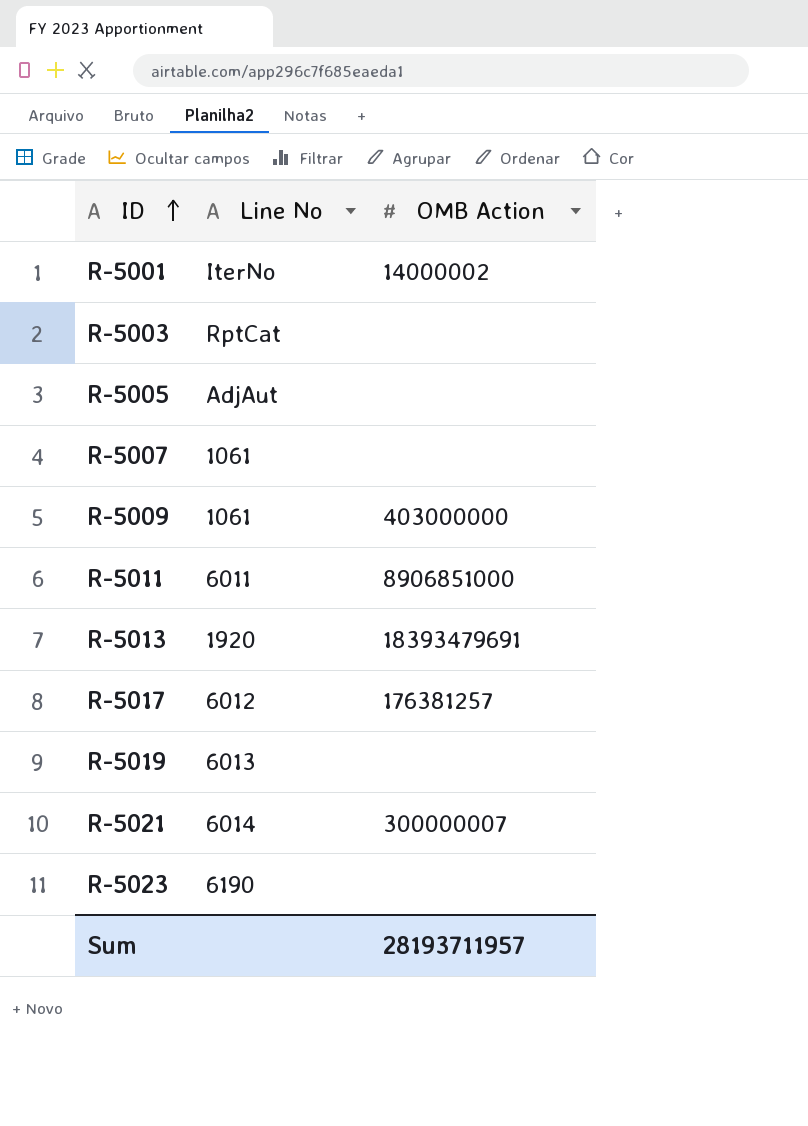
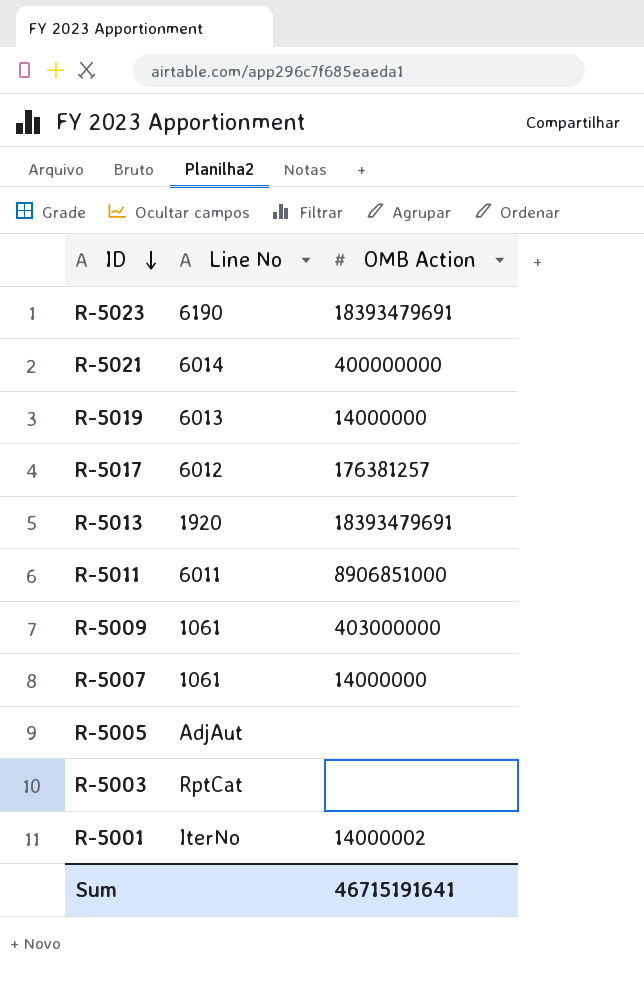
row order: ID ascending -> ID descending
R-5023 | OMB Action: none -> 18393479691
R-5021 | OMB Action: 300000007 -> 400000000
R-5019 | OMB Action: none -> 14000000
R-5007 | OMB Action: none -> 14000000
Sum | OMB Action: 28193711957 -> 46715191641

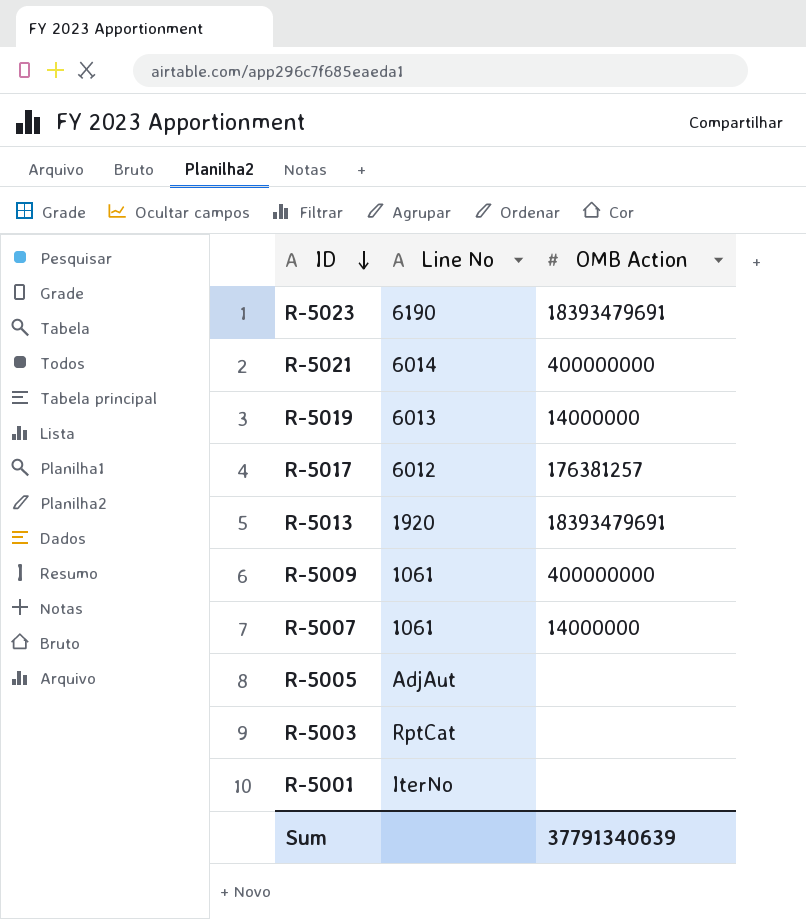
row R-5011: 6011 | 8906851000 -> none
R-5009 | OMB Action: 403000000 -> 400000000
R-5001 | OMB Action: 14000002 -> none
Sum | OMB Action: 46715191641 -> 37791340639

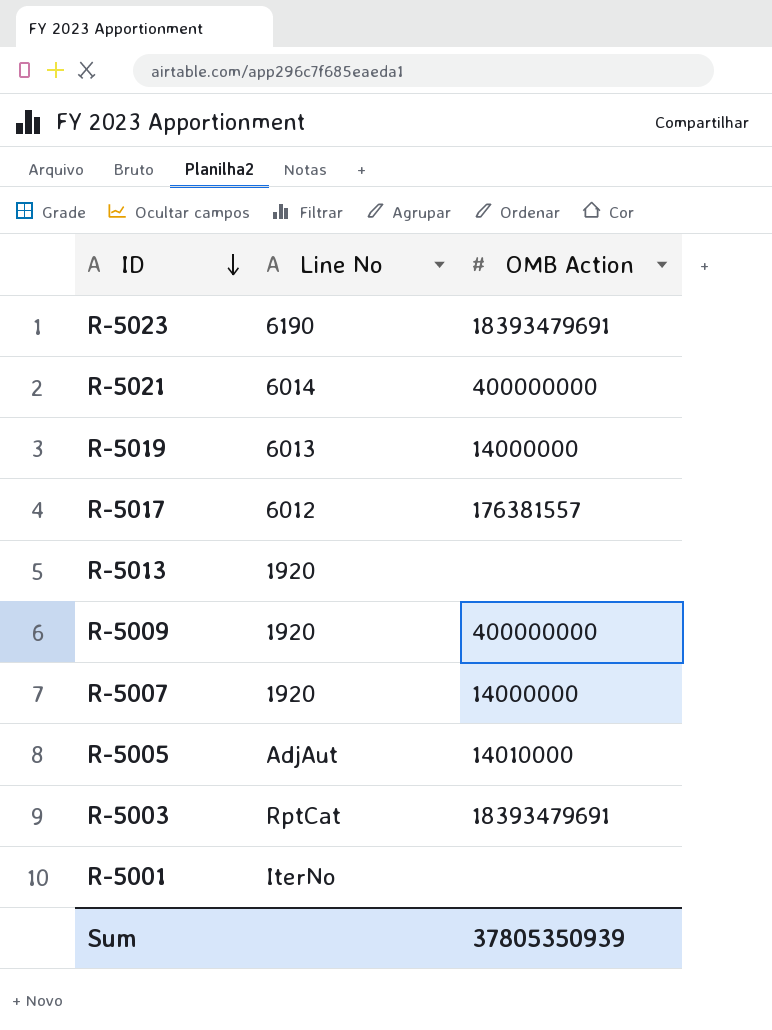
R-5017 | OMB Action: 176381257 -> 176381557
R-5013 | OMB Action: 18393479691 -> none
R-5009 | Line No: 1061 -> 1920
R-5007 | Line No: 1061 -> 1920
R-5005 | OMB Action: none -> 14010000
R-5003 | OMB Action: none -> 18393479691
Sum | OMB Action: 37791340639 -> 37805350939

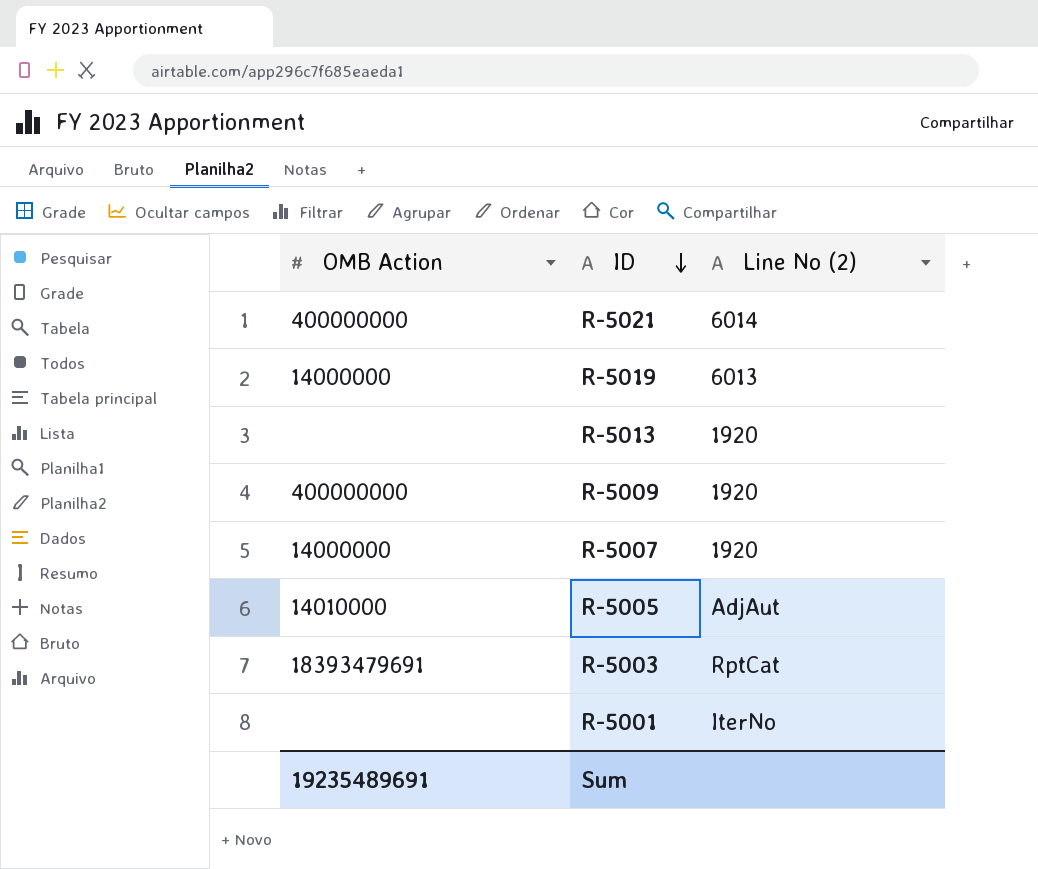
column OMB Action | position: 3 -> 1
column name: Line No -> Line No (2)
row R-5023: 6190 | 18393479691 -> none
row R-5017: 6012 | 176381557 -> none
Sum | OMB Action: 37805350939 -> 19235489691

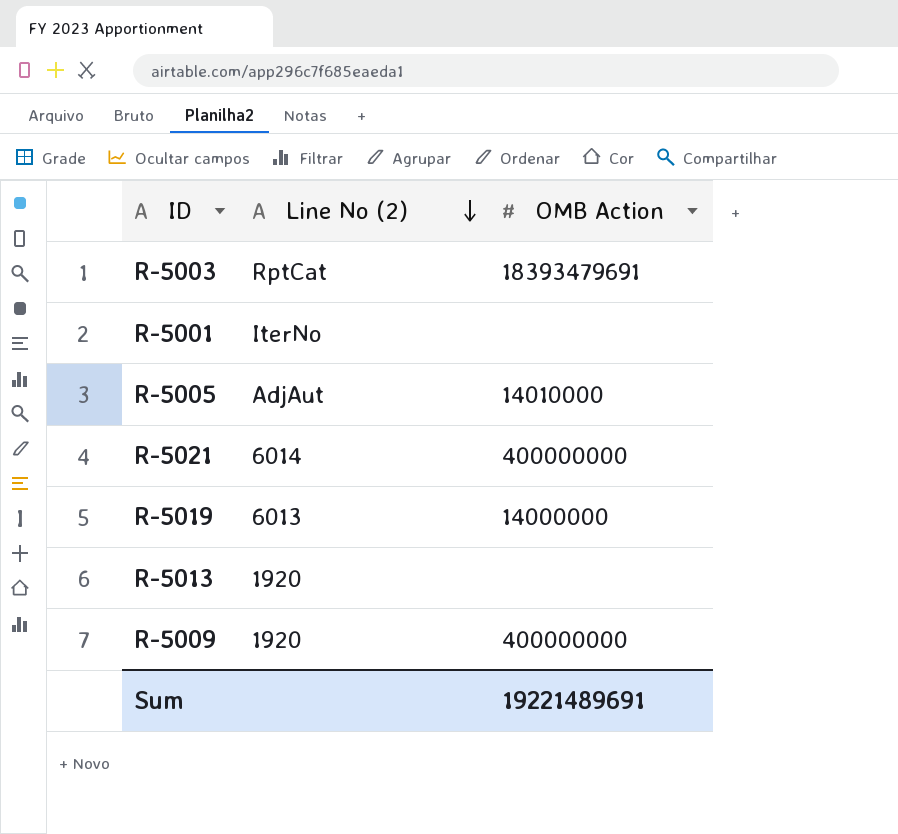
row order: ID descending -> Line No (2) descending
column OMB Action | position: 1 -> 3
row R-5007: 14000000 | 1920 -> none
Sum | OMB Action: 19235489691 -> 19221489691

